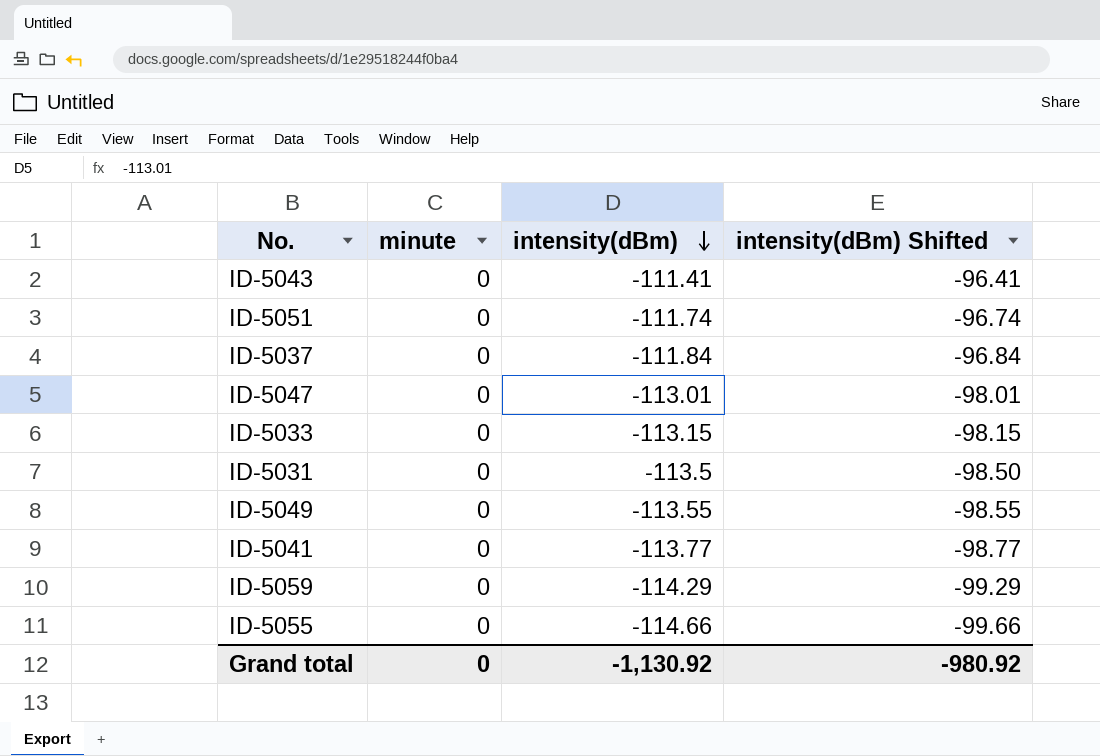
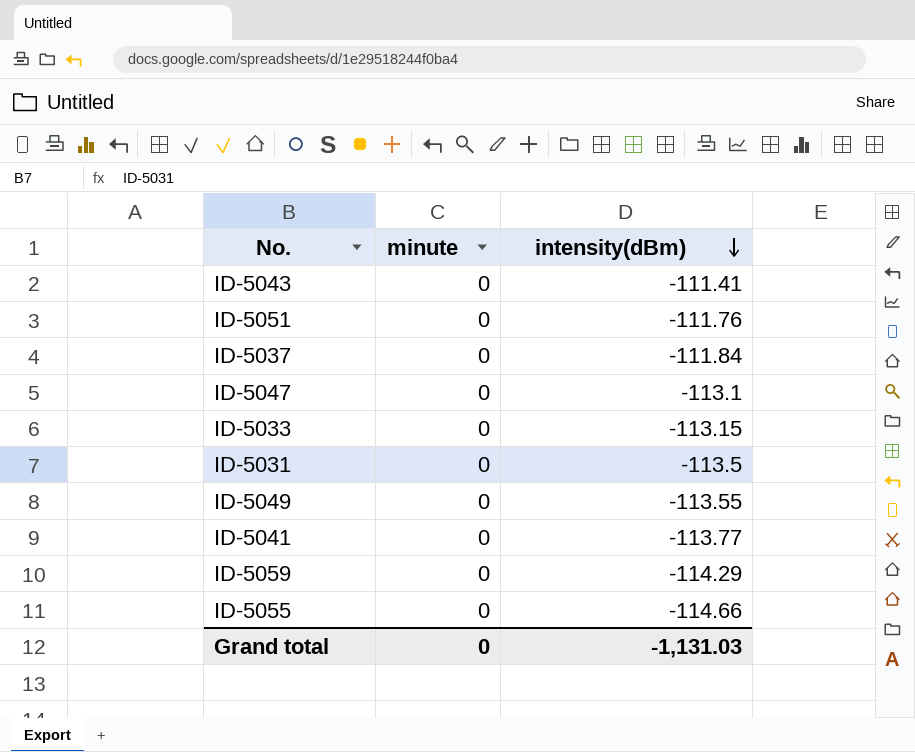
column intensity(dBm) Shifted | formula: [intensity(dBm)] + 15 -> none
ID-5051 | intensity(dBm): -111.74 -> -111.76
ID-5047 | intensity(dBm): -113.01 -> -113.1
Grand total | intensity(dBm): -1,130.92 -> -1,131.03

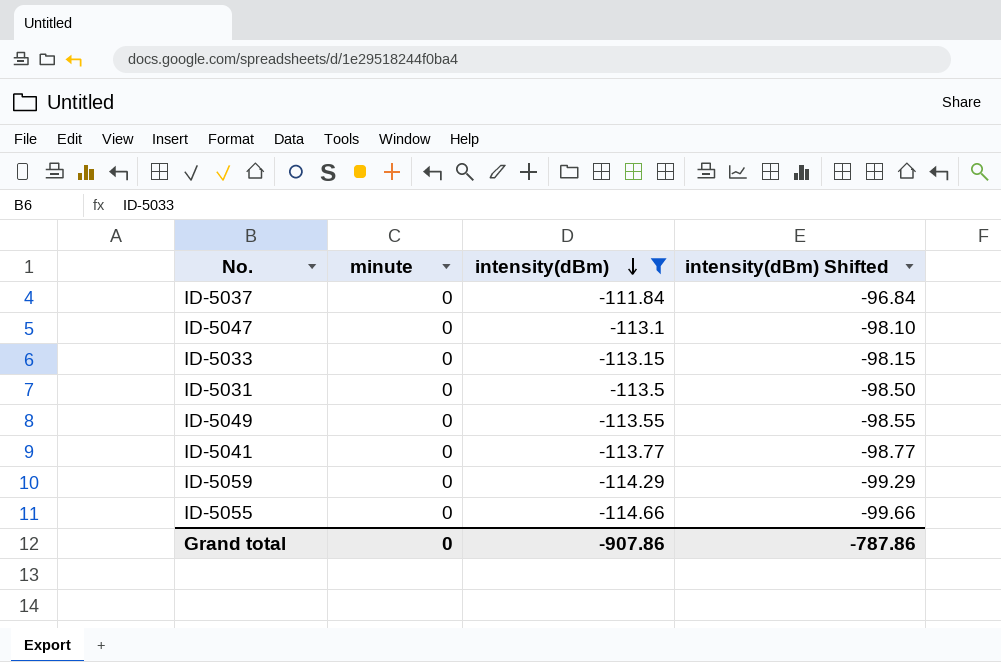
filter: none -> intensity(dBm) <= -111.84
column intensity(dBm) Shifted | formula: none -> [intensity(dBm)] + 15
Grand total | intensity(dBm): -1,131.03 -> -907.86

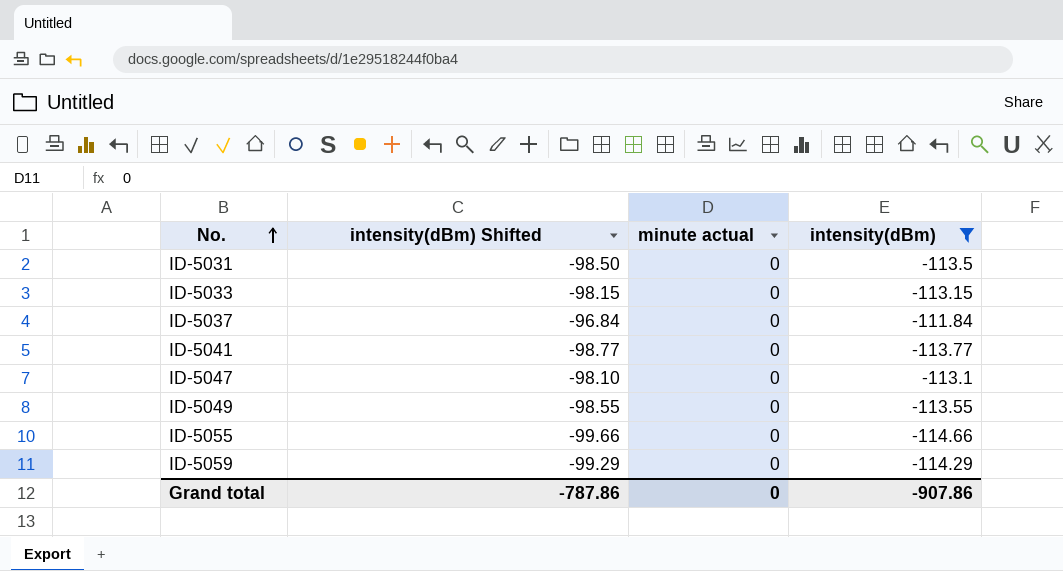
row order: intensity(dBm) descending -> No. ascending
column intensity(dBm) Shifted | position: 4 -> 2
column name: minute -> minute actual

